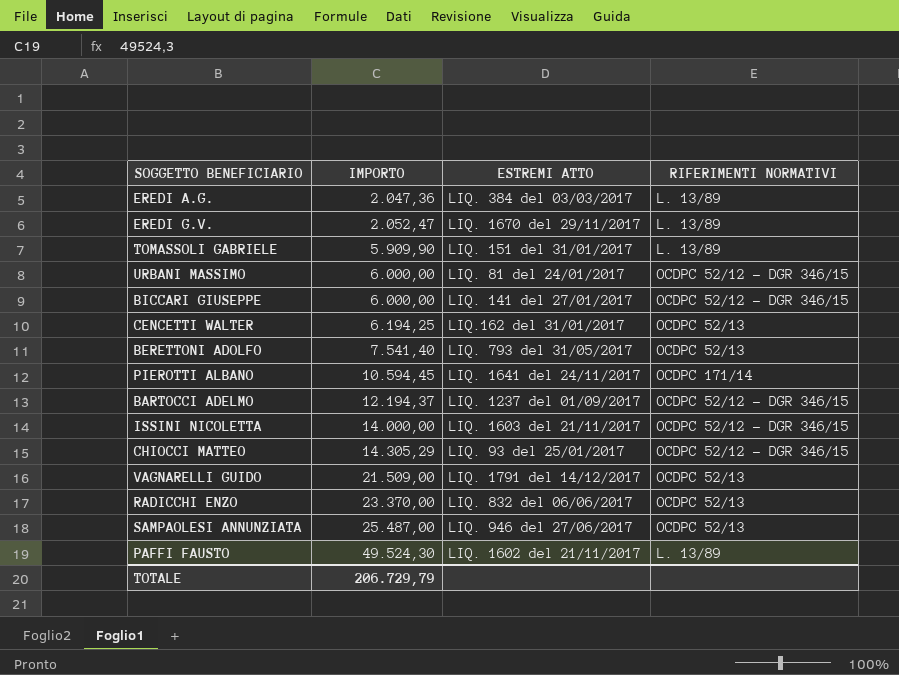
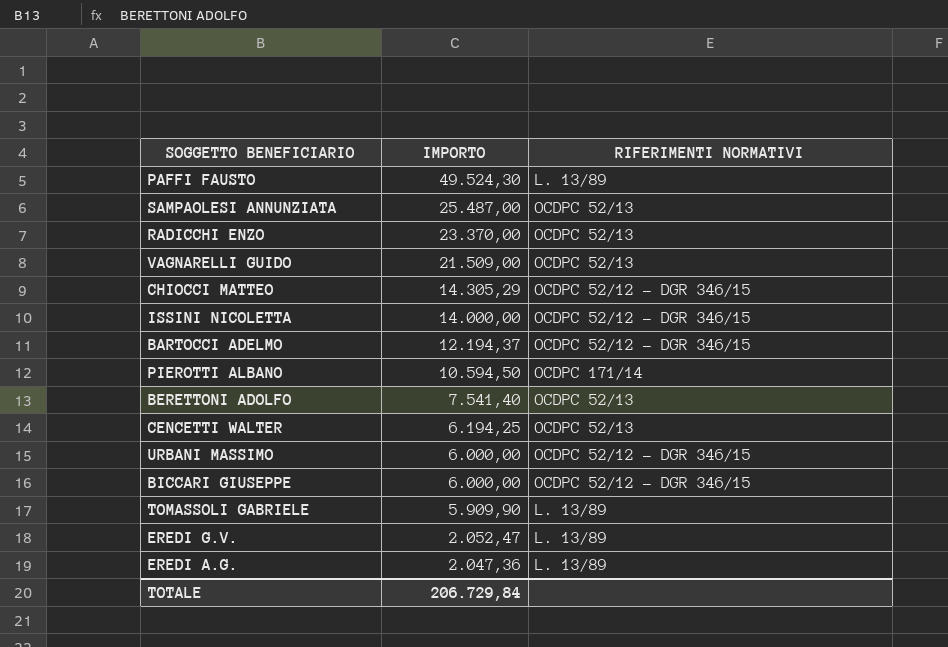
row order: IMPORTO ascending -> IMPORTO descending
column ESTREMI ATTO | position: 3 -> none
PIEROTTI ALBANO | IMPORTO: 10.594,45 -> 10.594,50
TOTALE | IMPORTO: 206.729,79 -> 206.729,84

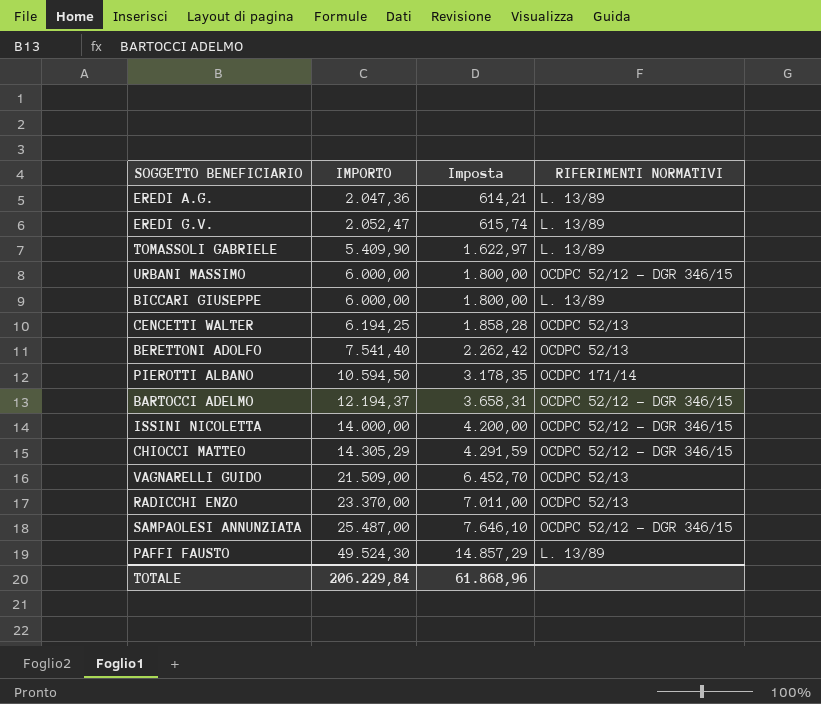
row order: IMPORTO descending -> IMPORTO ascending
column Imposta | formula: none -> [IMPORTO] * 0,3
TOMASSOLI GABRIELE | IMPORTO: 5.909,90 -> 5.409,90
BICCARI GIUSEPPE | RIFERIMENTI NORMATIVI: OCDPC 52/12 - DGR 346/15 -> L. 13/89
SAMPAOLESI ANNUNZIATA | RIFERIMENTI NORMATIVI: OCDPC 52/13 -> OCDPC 52/12 - DGR 346/15
TOTALE | IMPORTO: 206.729,84 -> 206.229,84

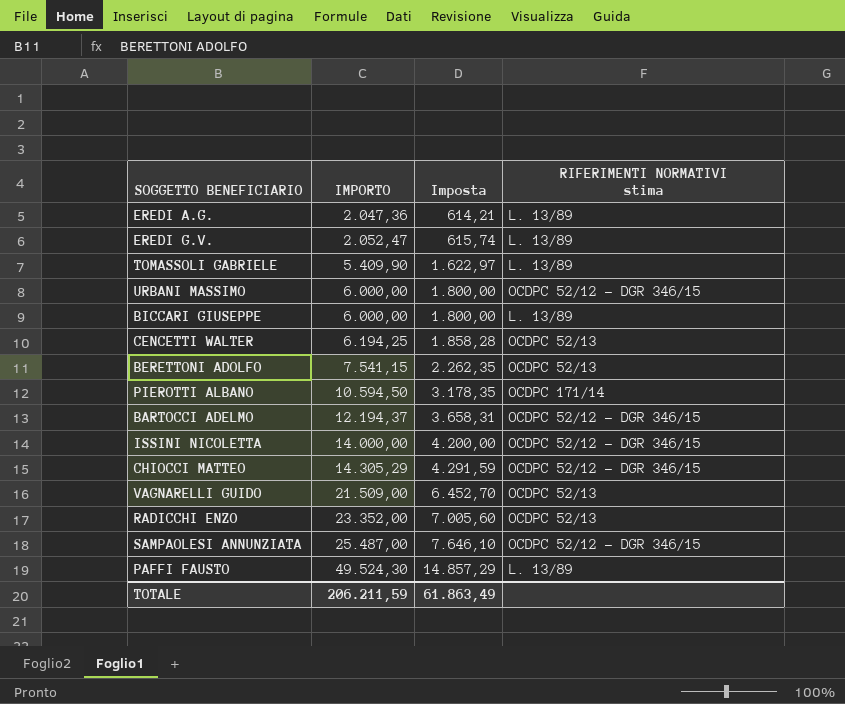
column name: RIFERIMENTI NORMATIVI -> RIFERIMENTI NORMATIVI stima
BERETTONI ADOLFO | IMPORTO: 7.541,40 -> 7.541,15
BERETTONI ADOLFO | Imposta: 2.262,42 -> 2.262,35
RADICCHI ENZO | IMPORTO: 23.370,00 -> 23.352,00
RADICCHI ENZO | Imposta: 7.011,00 -> 7.005,60
TOTALE | IMPORTO: 206.229,84 -> 206.211,59
TOTALE | Imposta: 61.868,96 -> 61.863,49

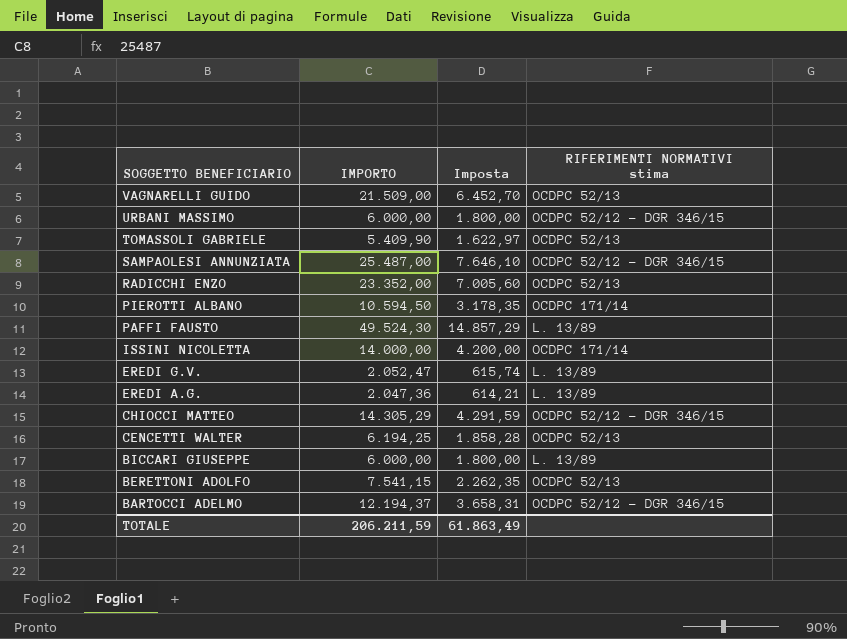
row order: IMPORTO ascending -> SOGGETTO BENEFICIARIO descending
TOMASSOLI GABRIELE | RIFERIMENTI NORMATIVI stima: L. 13/89 -> OCDPC 52/13
ISSINI NICOLETTA | RIFERIMENTI NORMATIVI stima: OCDPC 52/12 - DGR 346/15 -> OCDPC 171/14

